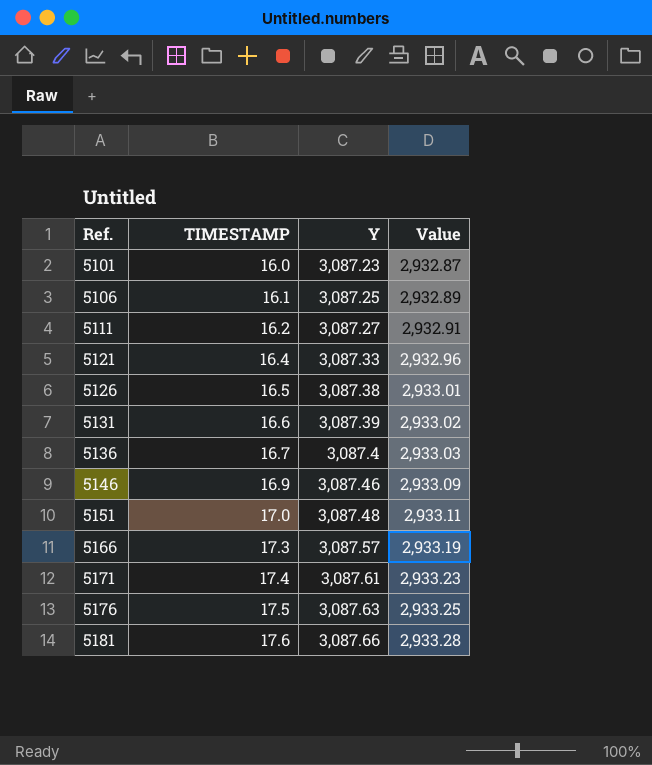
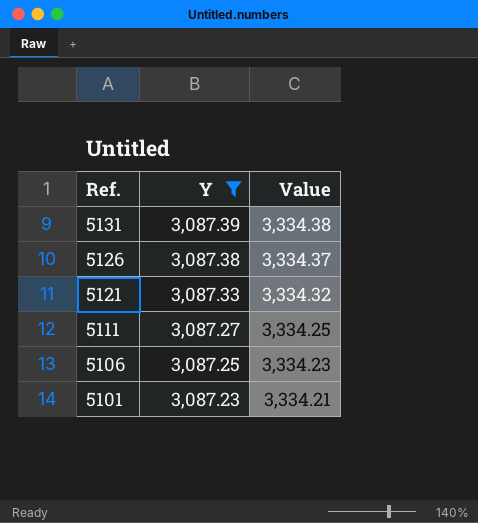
filter: none -> Y <= 3,087.39
row order: Ref. ascending -> Ref. descending
column TIMESTAMP | position: 2 -> none
column Value | formula: [Y] * 0.95 -> [Y] * 1.08

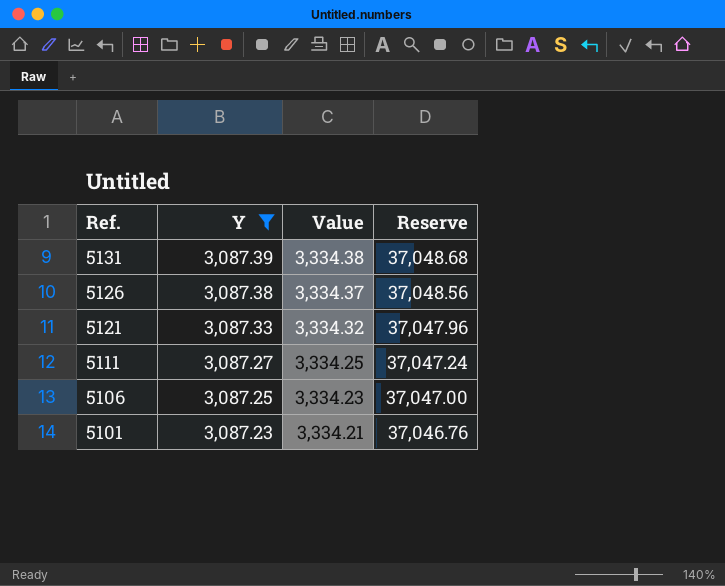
column Reserve | formula: none -> [Y] * 12

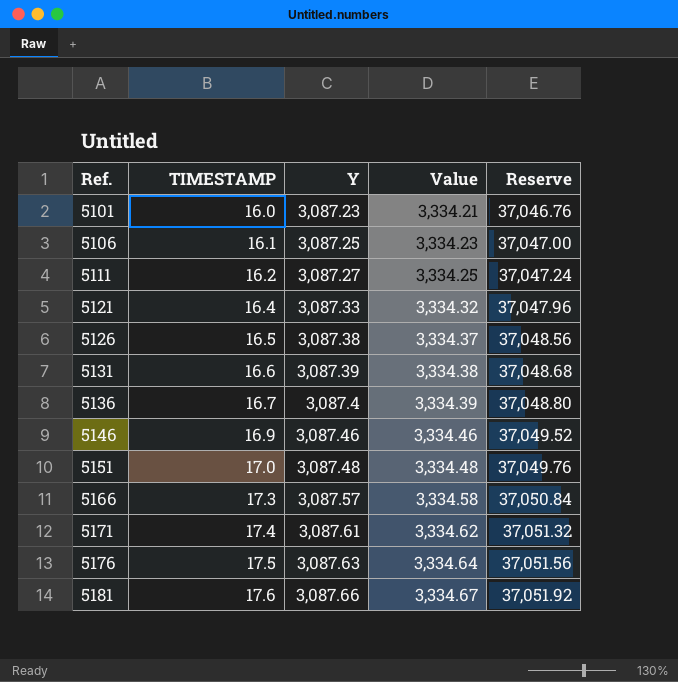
filter: Y <= 3,087.39 -> none
row order: Ref. descending -> Ref. ascending
column TIMESTAMP | position: none -> 2

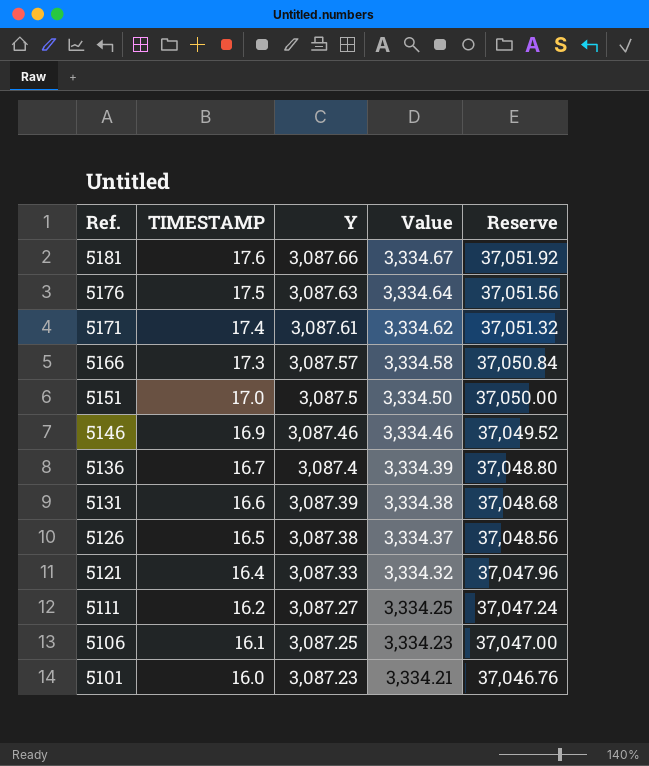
row order: Ref. ascending -> Ref. descending
5151 | Y: 3,087.48 -> 3,087.5
5151 | Value: 3,334.48 -> 3,334.50
5151 | Reserve: 37,049.76 -> 37,050.00

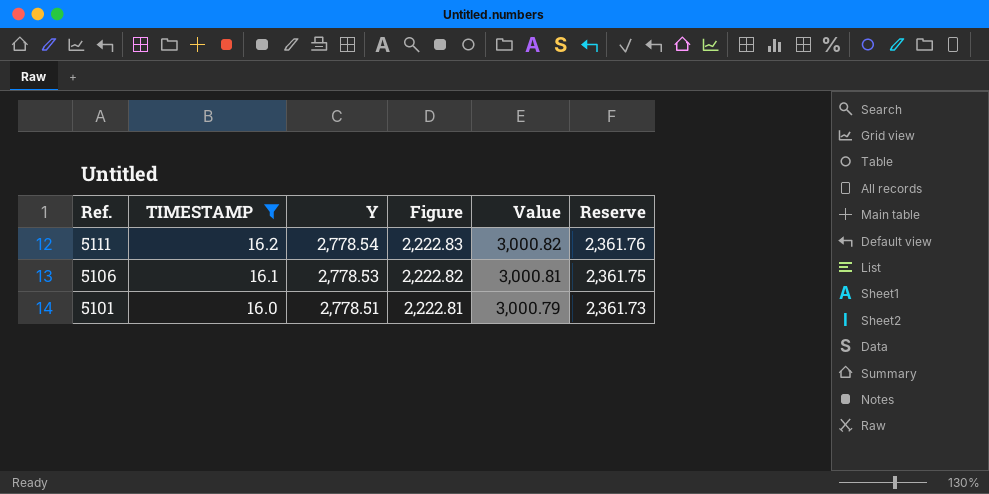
filter: none -> TIMESTAMP <= 16.2
column Figure | formula: none -> [Y] * 0.8
column Reserve | formula: [Y] * 12 -> [Y] * 0.85
5111 | Y: 3,087.27 -> 2,778.54
5111 | Value: 3,334.25 -> 3,000.82
5106 | Y: 3,087.25 -> 2,778.53
5106 | Value: 3,334.23 -> 3,000.81
5101 | Y: 3,087.23 -> 2,778.51
5101 | Value: 3,334.21 -> 3,000.79

